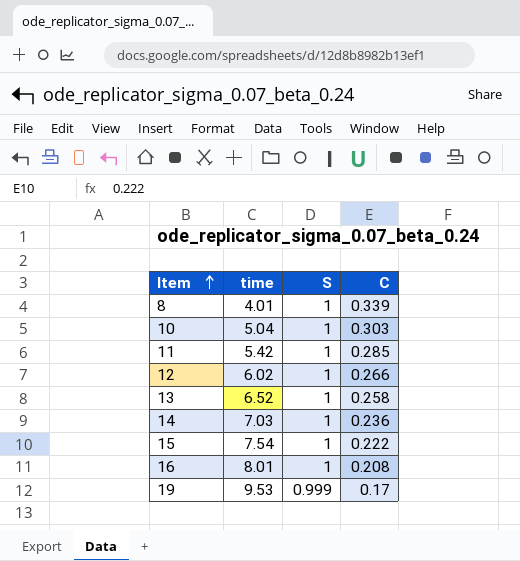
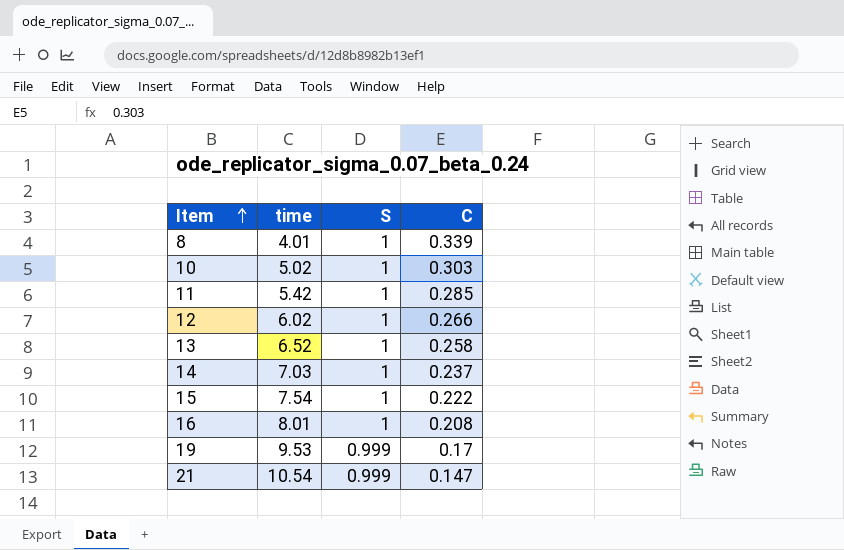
10 | time: 5.04 -> 5.02
14 | C: 0.236 -> 0.237
row 21: none -> 10.54 | 0.999 | 0.147

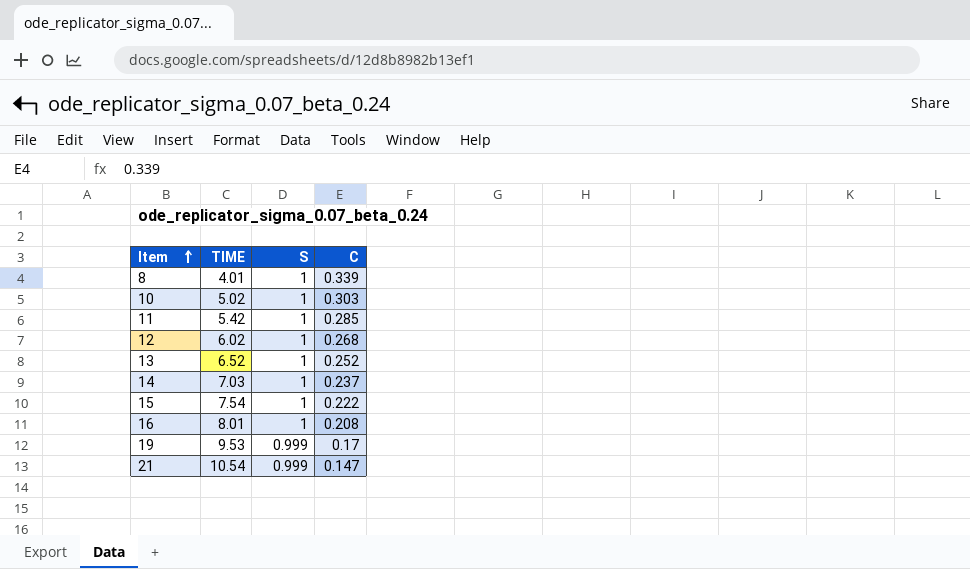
column name: time -> TIME
12 | C: 0.266 -> 0.268
13 | C: 0.258 -> 0.252

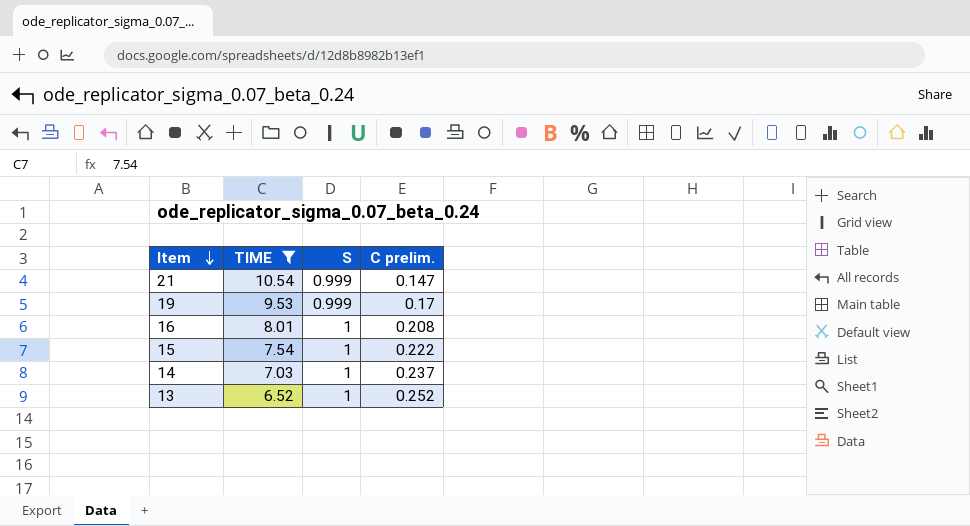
filter: none -> TIME >= 6.52
row order: Item ascending -> Item descending
column name: C -> C prelim.

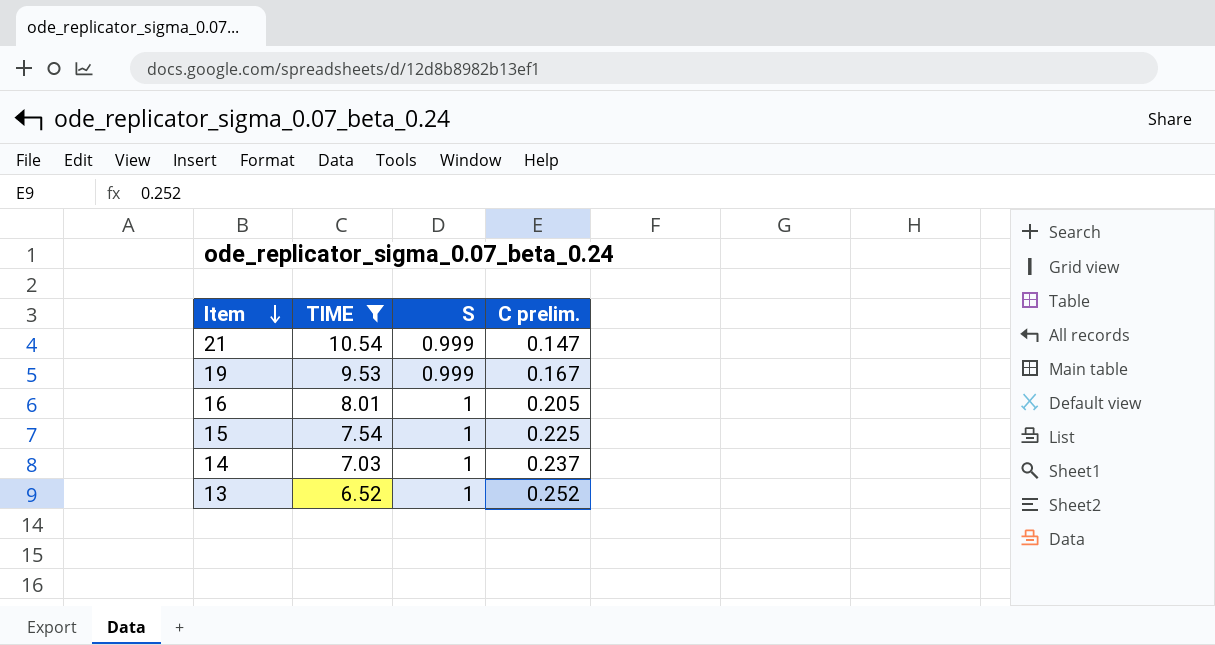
19 | C prelim.: 0.17 -> 0.167
16 | C prelim.: 0.208 -> 0.205
15 | C prelim.: 0.222 -> 0.225

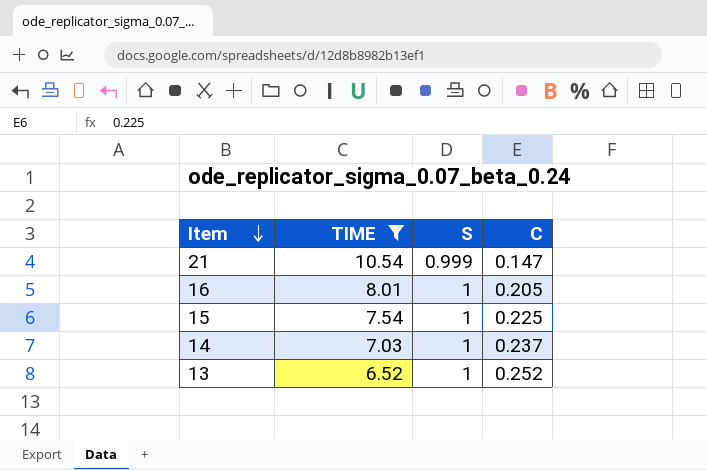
column name: C prelim. -> C
row 19: 9.53 | 0.999 | 0.167 -> none

